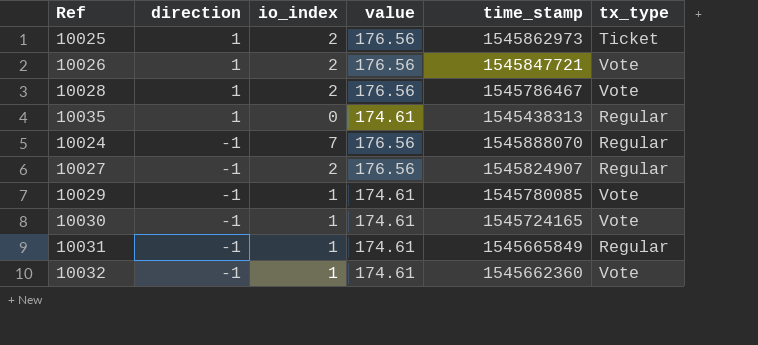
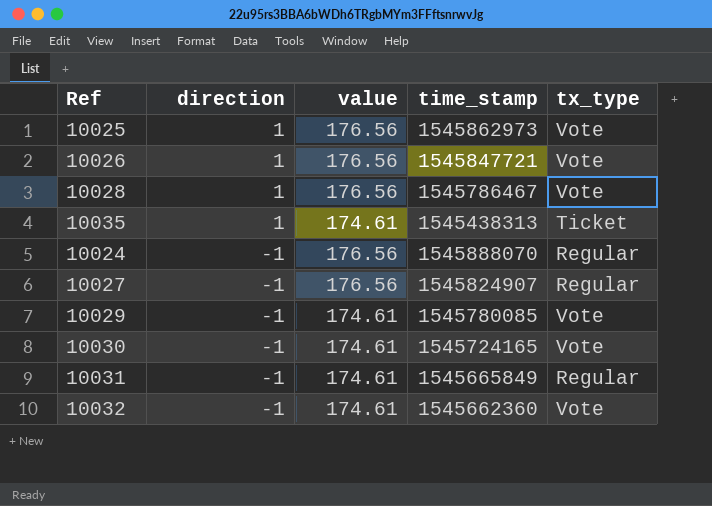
column io_index | position: 3 -> none
10025 | tx_type: Ticket -> Vote
10035 | tx_type: Regular -> Ticket

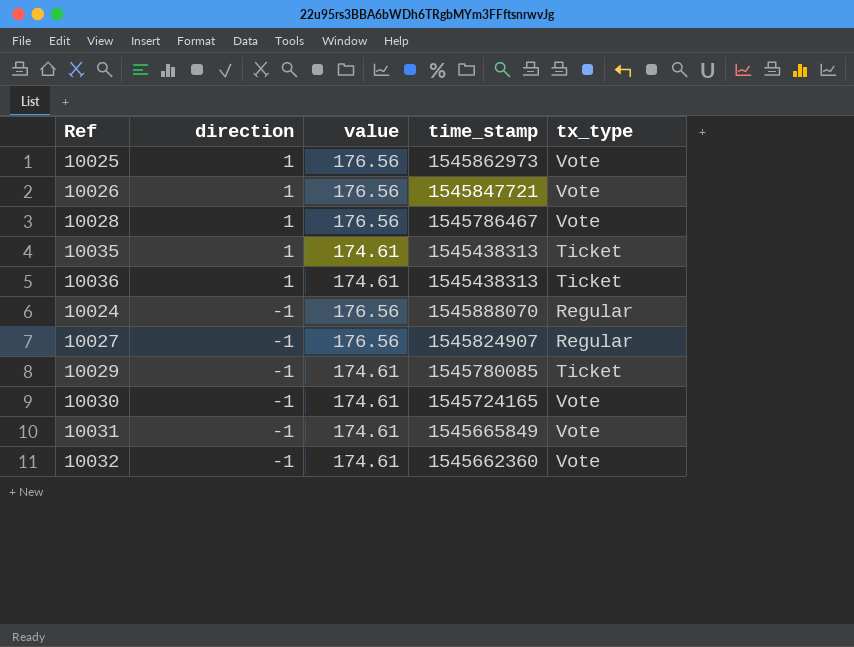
row 10036: none -> 1 | 174.61 | 1545438313 | Ticket
10029 | tx_type: Vote -> Ticket
10031 | tx_type: Regular -> Vote

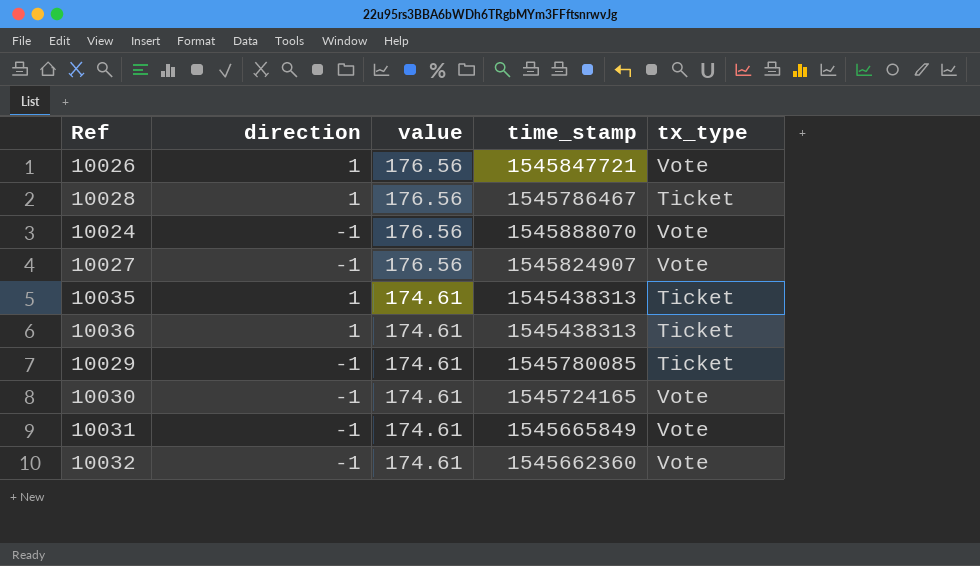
row order: direction descending -> value descending
row 10025: 1 | 176.56 | 1545862973 | Vote -> none
10028 | tx_type: Vote -> Ticket
10024 | tx_type: Regular -> Vote
10027 | tx_type: Regular -> Vote

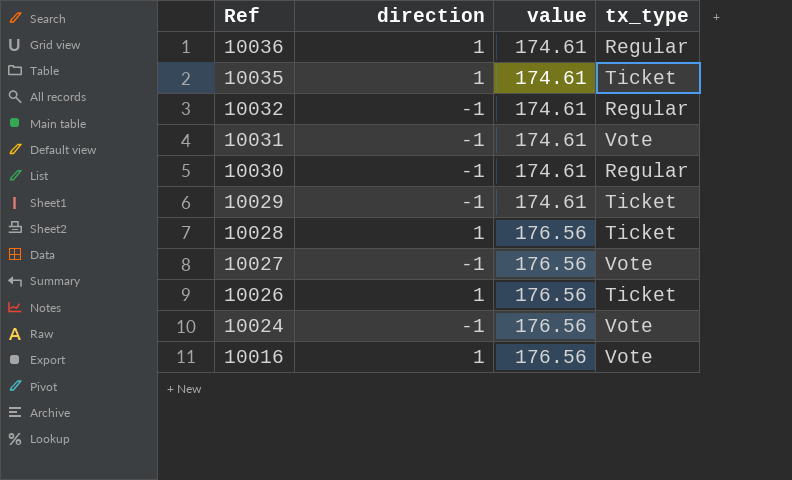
row order: value descending -> Ref descending
column time_stamp | position: 4 -> none
10036 | tx_type: Ticket -> Regular
10032 | tx_type: Vote -> Regular
10030 | tx_type: Vote -> Regular
10026 | tx_type: Vote -> Ticket
row 10016: none -> 1 | 176.56 | Vote

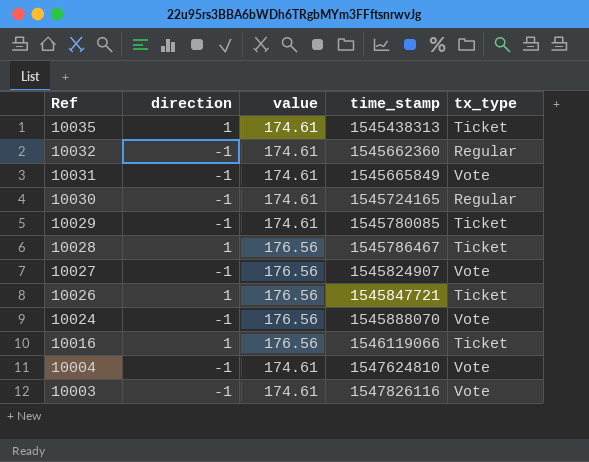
column time_stamp | position: none -> 4
row 10036: 1 | 174.61 | Regular -> none
10016 | tx_type: Vote -> Ticket
row 10004: none -> -1 | 174.61 | 1547624810 | Vote
row 10003: none -> -1 | 174.61 | 1547826116 | Vote

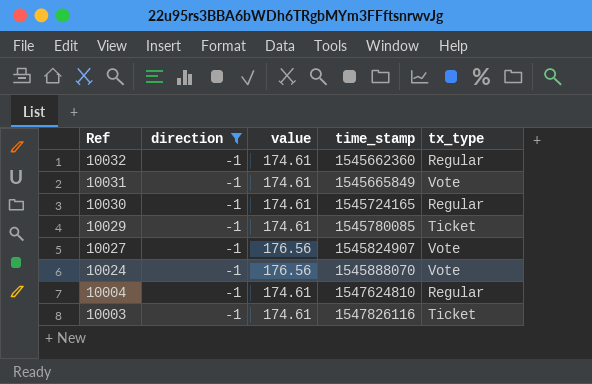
filter: none -> direction = -1
10004 | tx_type: Vote -> Regular
10003 | tx_type: Vote -> Ticket

